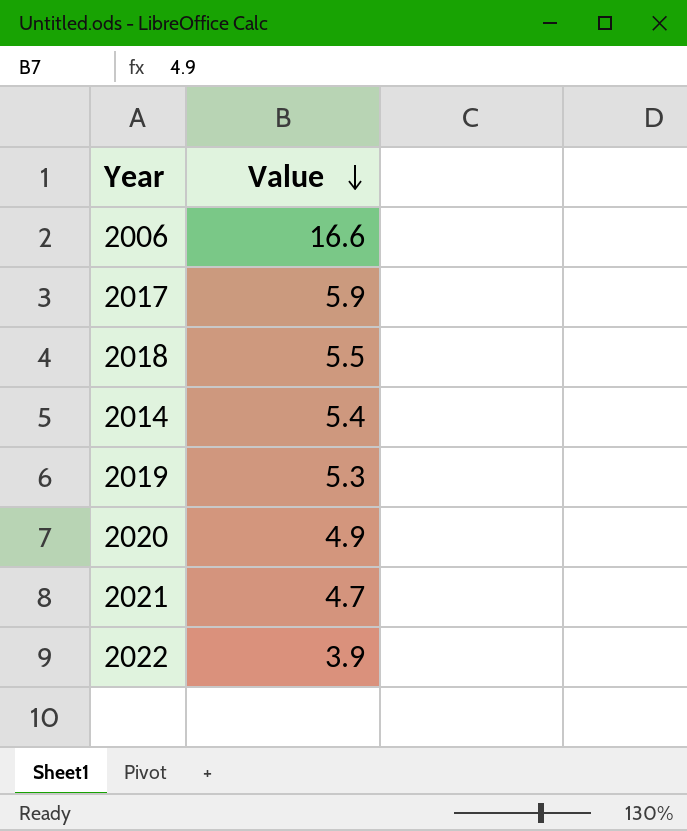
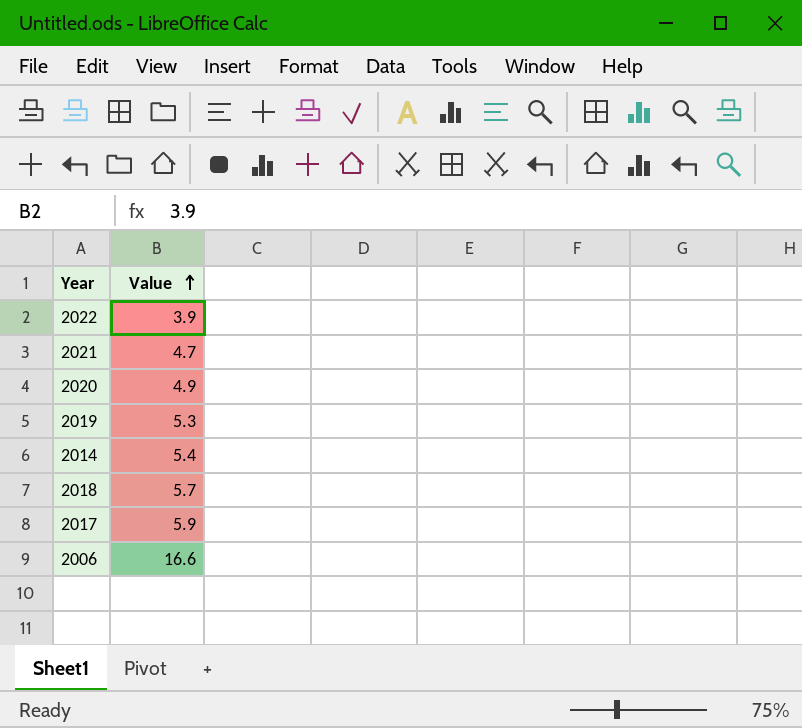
row order: Value descending -> Value ascending
2018 | Value: 5.5 -> 5.7

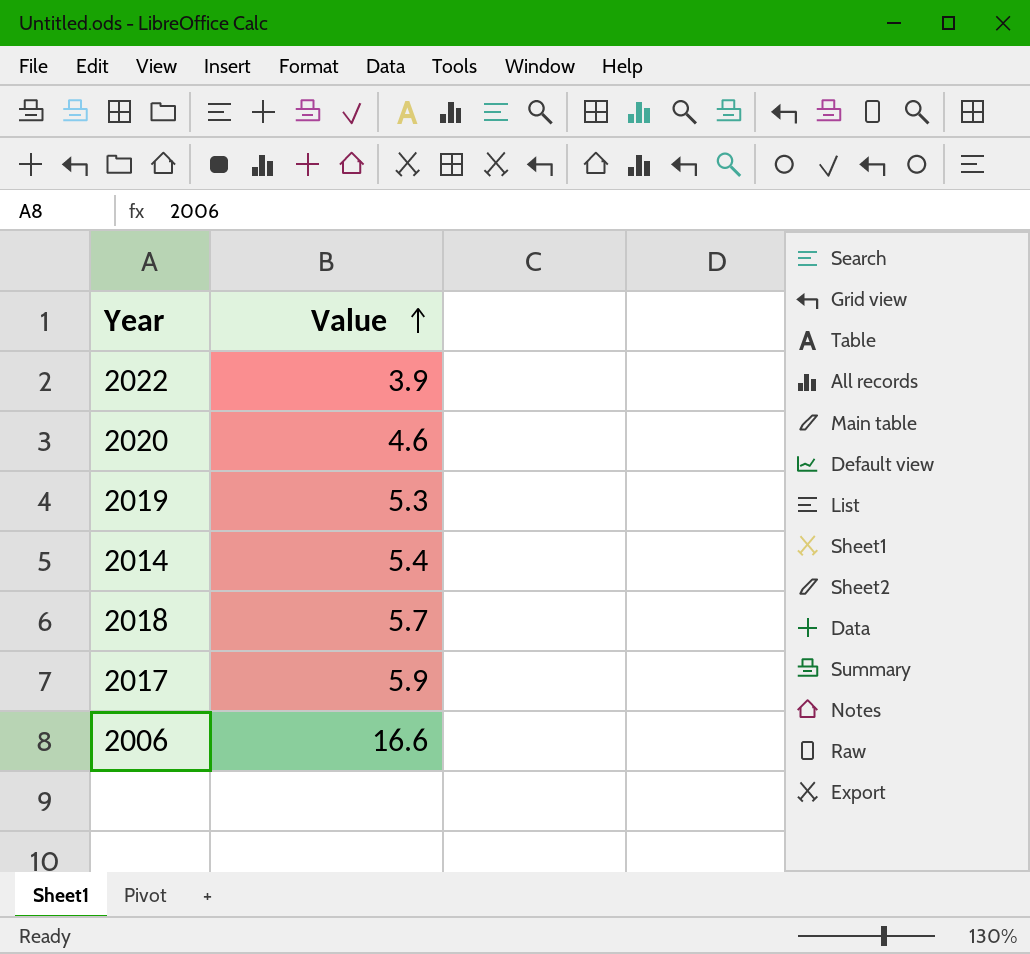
row 2021: 4.7 -> none
2020 | Value: 4.9 -> 4.6

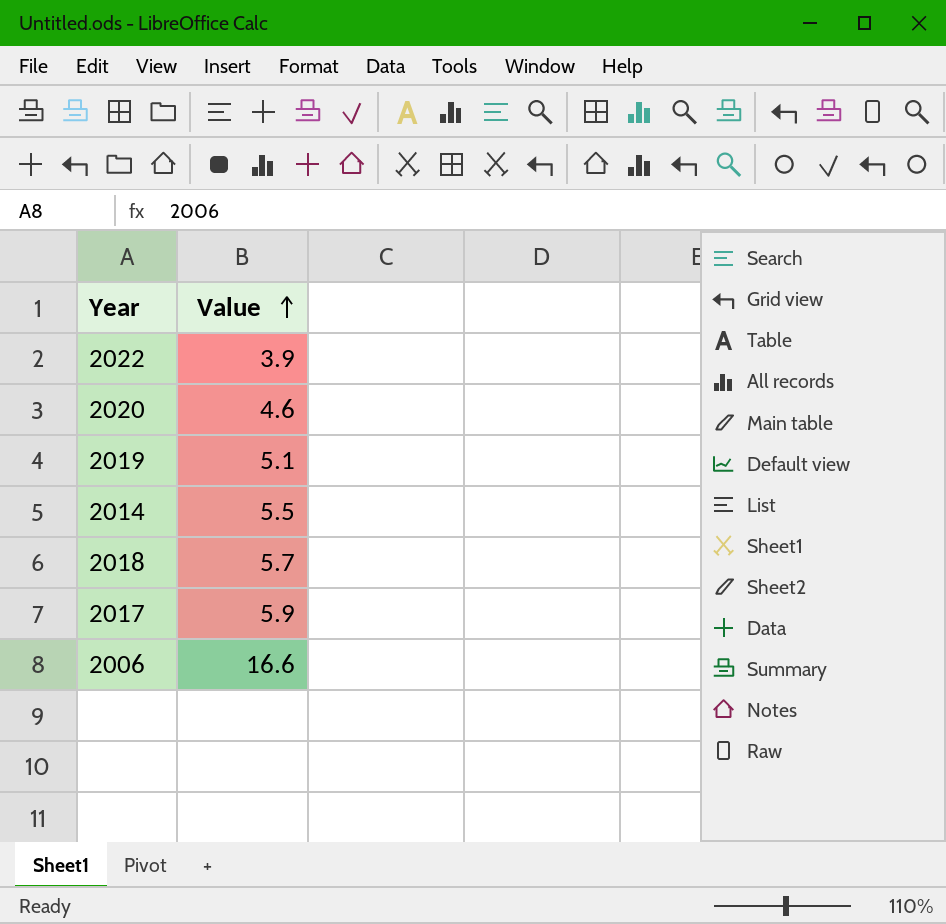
2019 | Value: 5.3 -> 5.1
2014 | Value: 5.4 -> 5.5

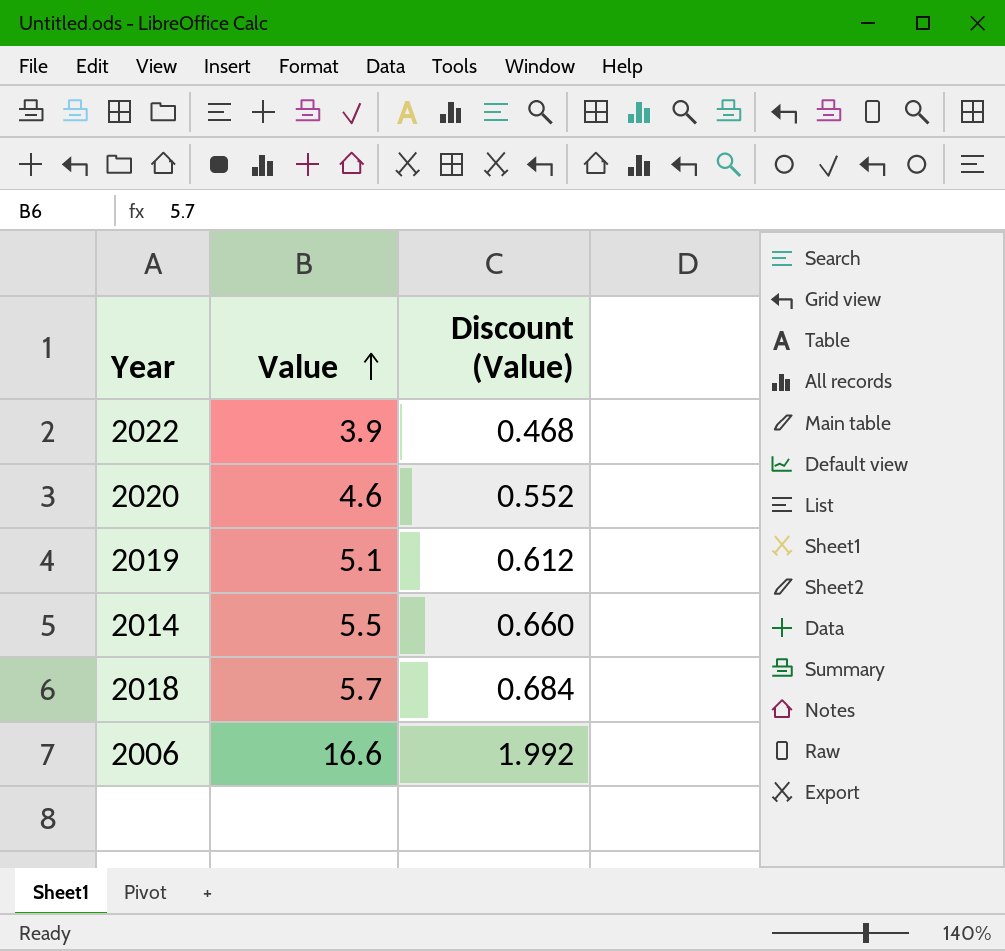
column Discount (Value) | formula: none -> [Value] * 0.12
row 2017: 5.9 -> none

